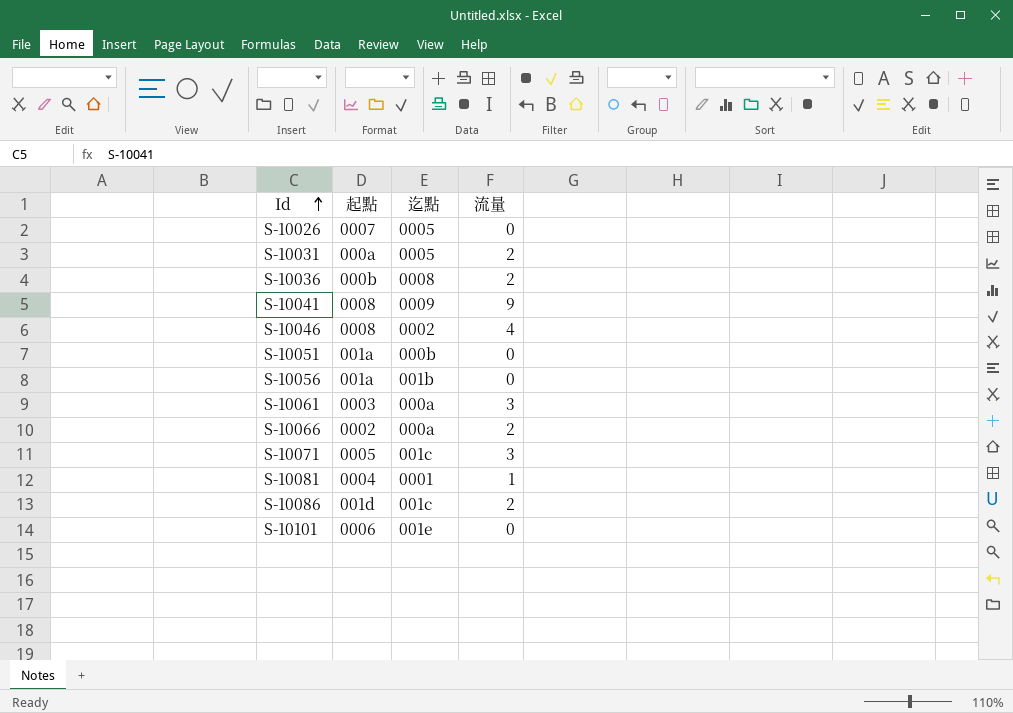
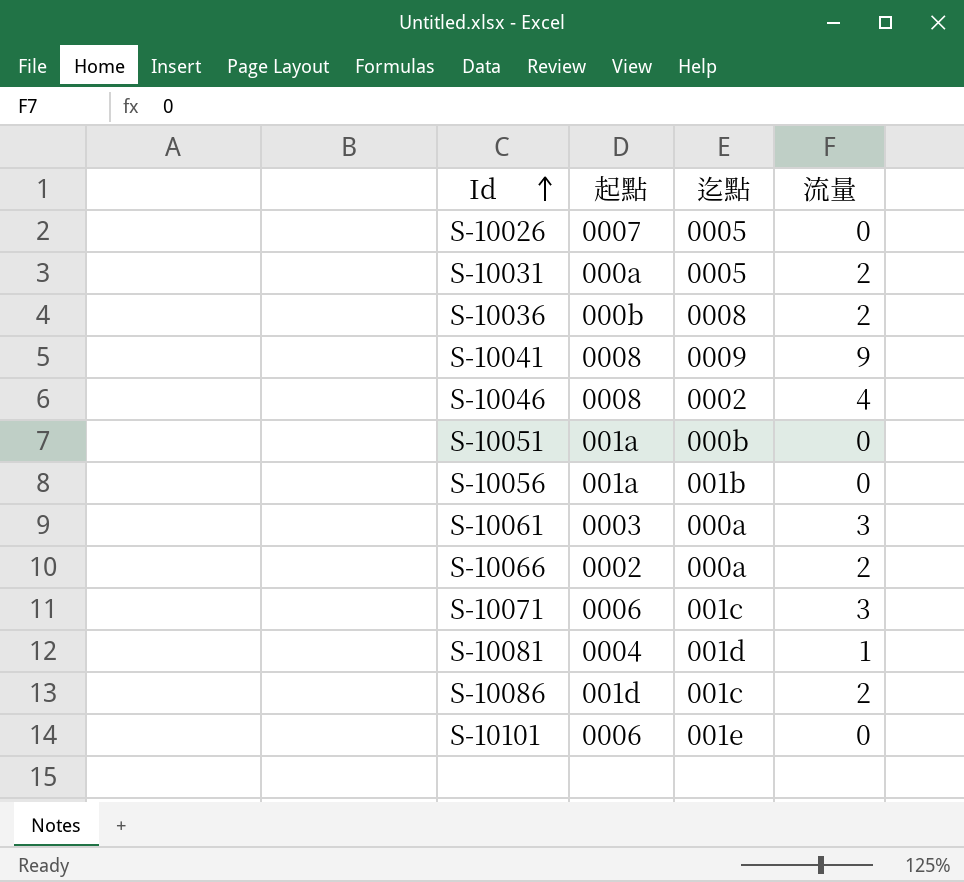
S-10071 | 起點: 0005 -> 0006
S-10081 | 迄點: 0001 -> 001d

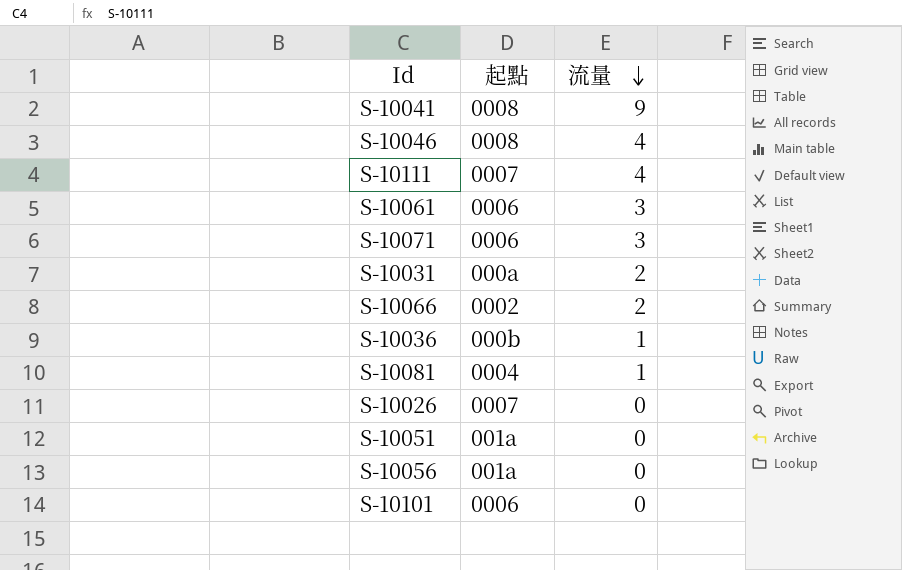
row order: Id ascending -> 流量 descending
column 迄點 | position: 3 -> none
row S-10086: 001d | 001c | 2 -> none
row S-10111: none -> 0007 | 4
S-10061 | 起點: 0003 -> 0006
S-10036 | 流量: 2 -> 1

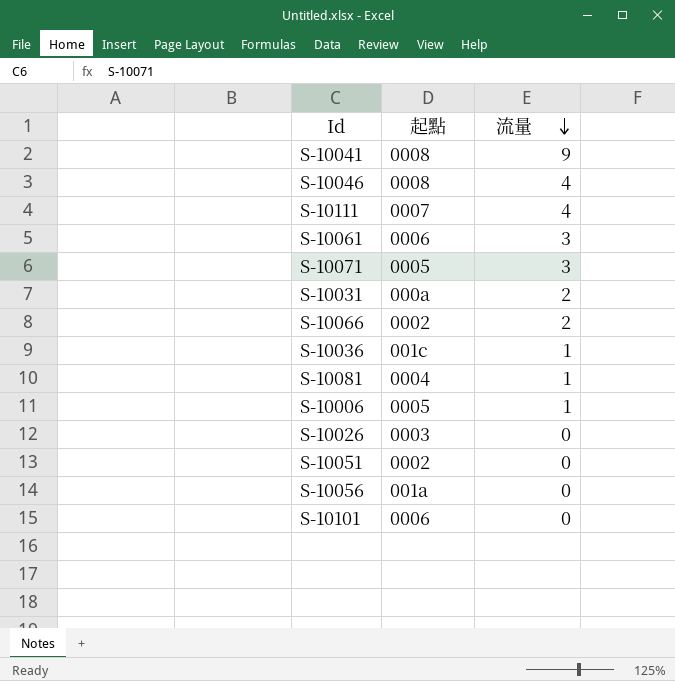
S-10071 | 起點: 0006 -> 0005
S-10036 | 起點: 000b -> 001c
row S-10006: none -> 0005 | 1
S-10026 | 起點: 0007 -> 0003
S-10051 | 起點: 001a -> 0002

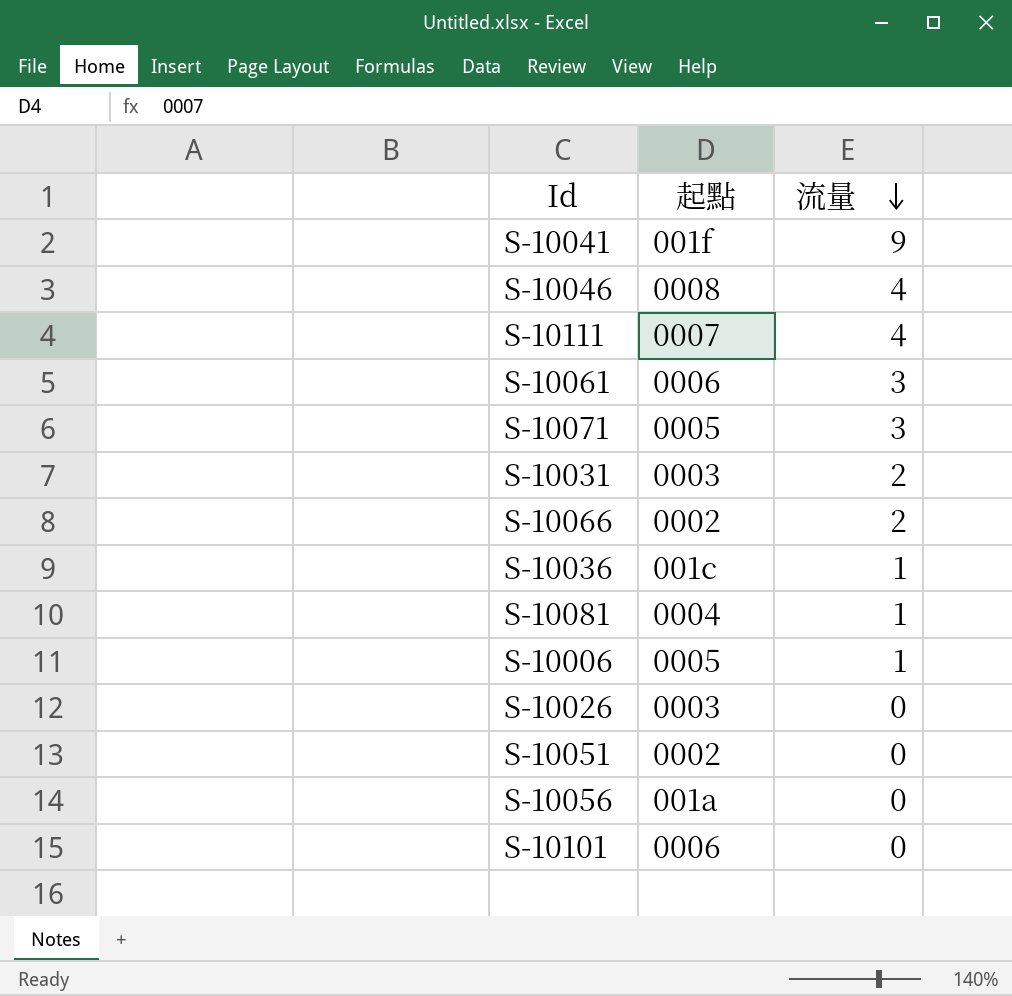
S-10041 | 起點: 0008 -> 001f
S-10031 | 起點: 000a -> 0003

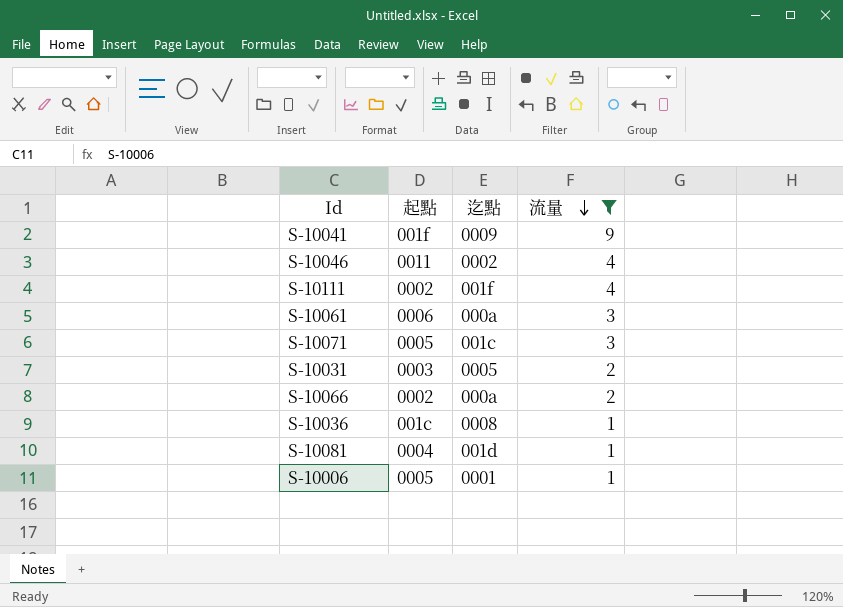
filter: none -> 流量 != 0
column 迄點 | position: none -> 3
S-10046 | 起點: 0008 -> 0011
S-10111 | 起點: 0007 -> 0002

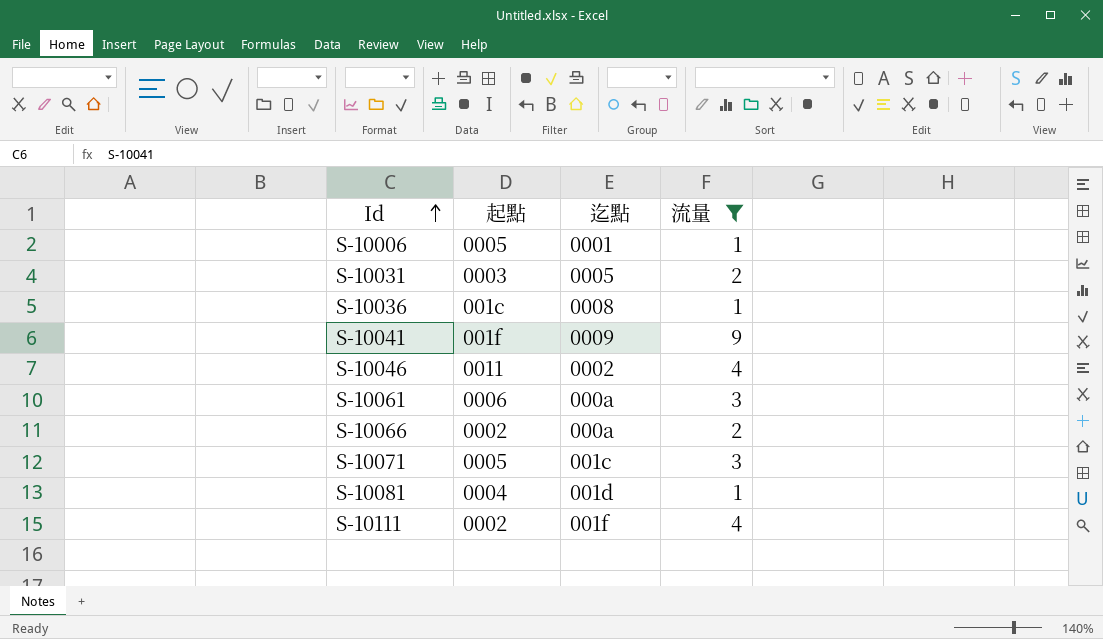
row order: 流量 descending -> Id ascending

